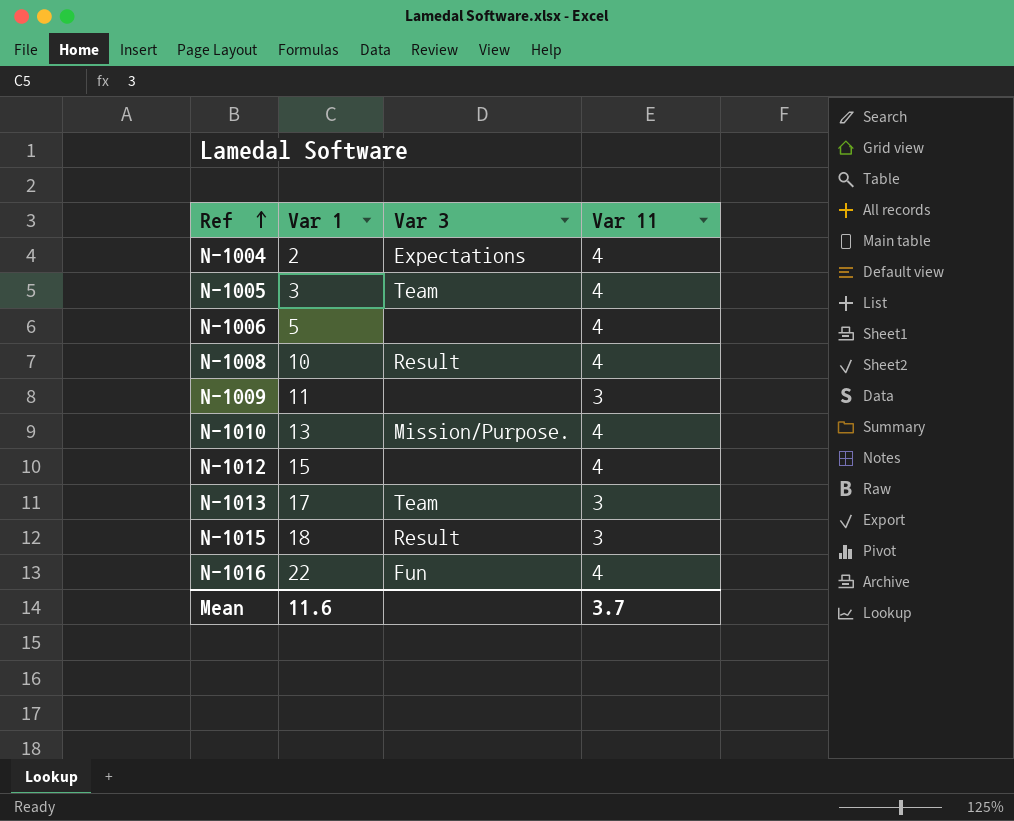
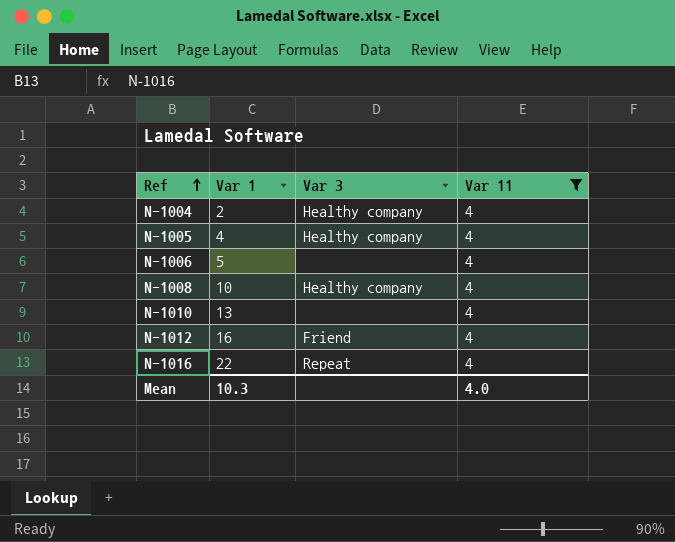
filter: none -> Var 11 = 4
N-1004 | Var 3: Expectations -> Healthy company
N-1005 | Var 1: 3 -> 4
N-1005 | Var 3: Team -> Healthy company
N-1008 | Var 3: Result -> Healthy company
N-1010 | Var 3: Mission/Purpose. -> none
N-1012 | Var 1: 15 -> 16
N-1012 | Var 3: none -> Friend
N-1016 | Var 3: Fun -> Repeat
Mean | Var 1: 11.6 -> 10.3
Mean | Var 11: 3.7 -> 4.0

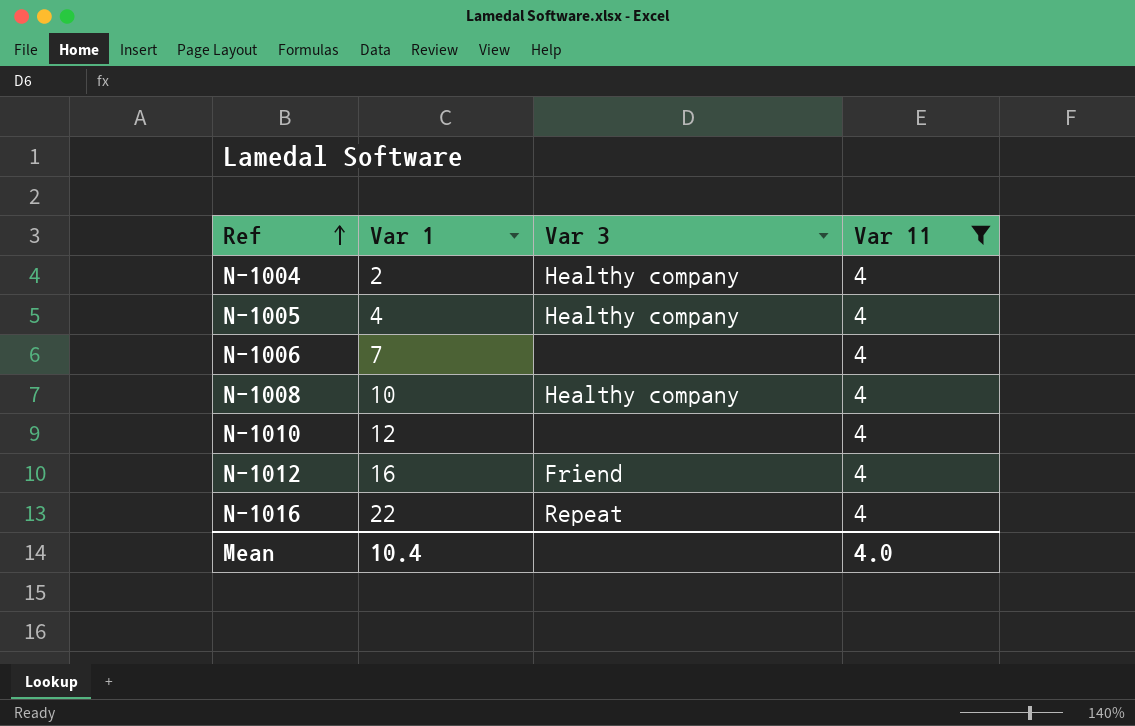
N-1006 | Var 1: 5 -> 7
N-1010 | Var 1: 13 -> 12
Mean | Var 1: 10.3 -> 10.4

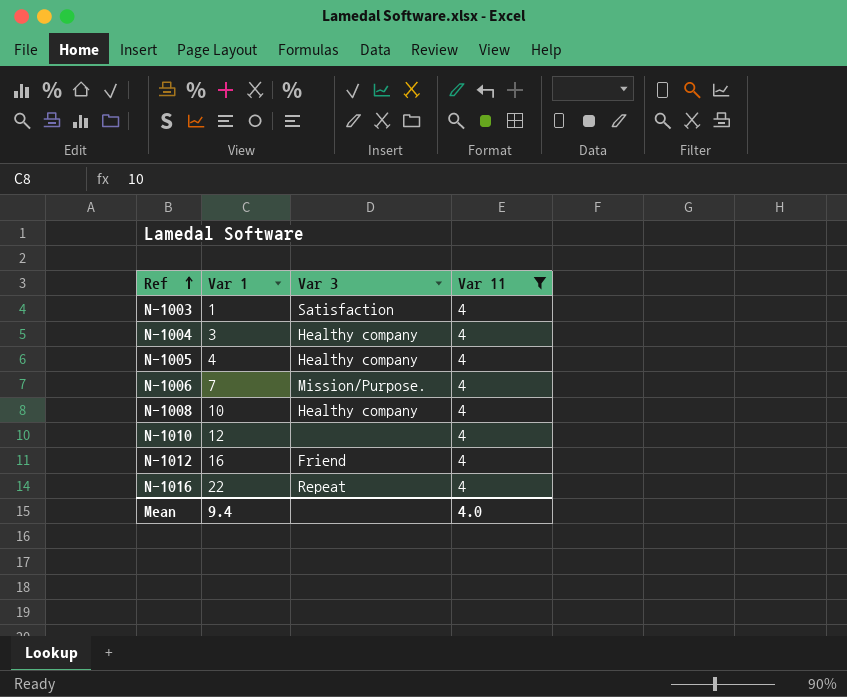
row N-1003: none -> 1 | Satisfaction | 4
N-1004 | Var 1: 2 -> 3
N-1006 | Var 3: none -> Mission/Purpose.
Mean | Var 1: 10.4 -> 9.4

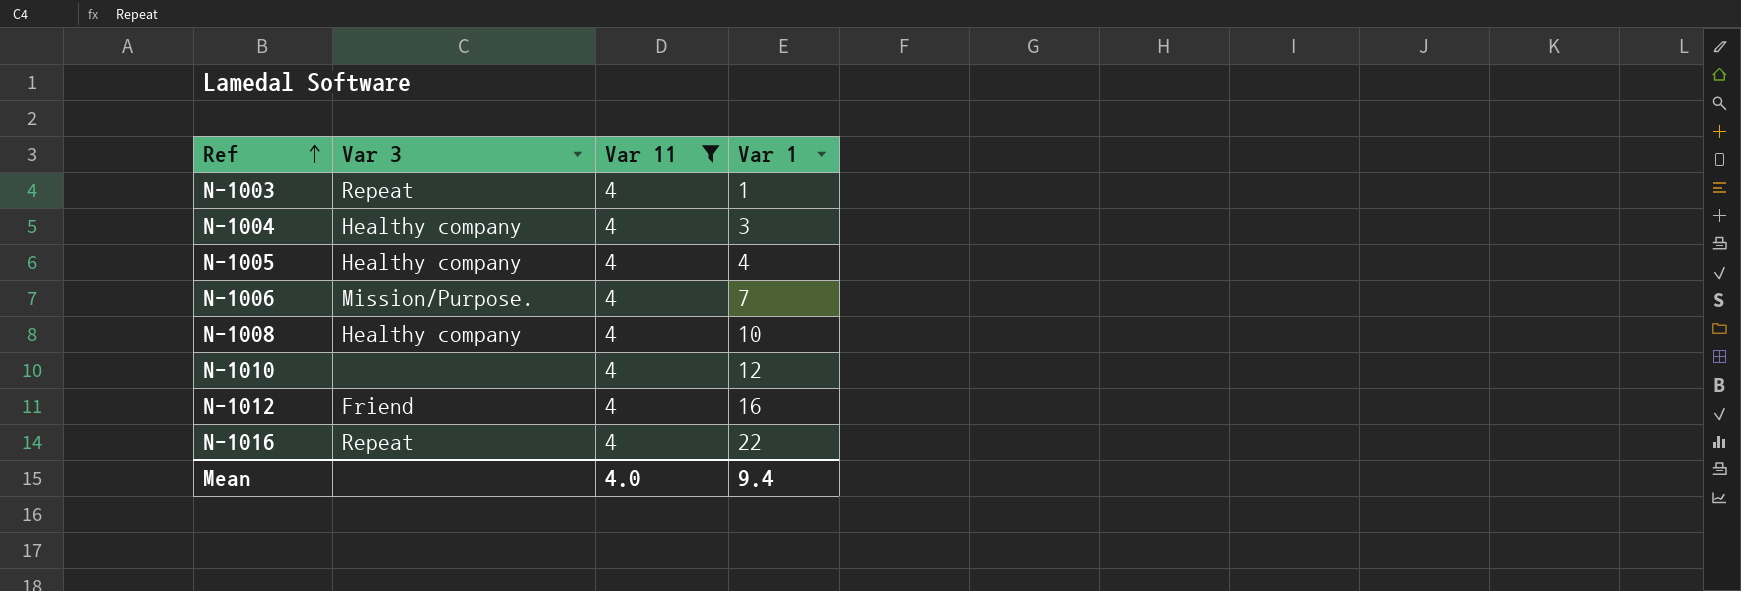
column Var 1 | position: 2 -> 4
N-1003 | Var 3: Satisfaction -> Repeat

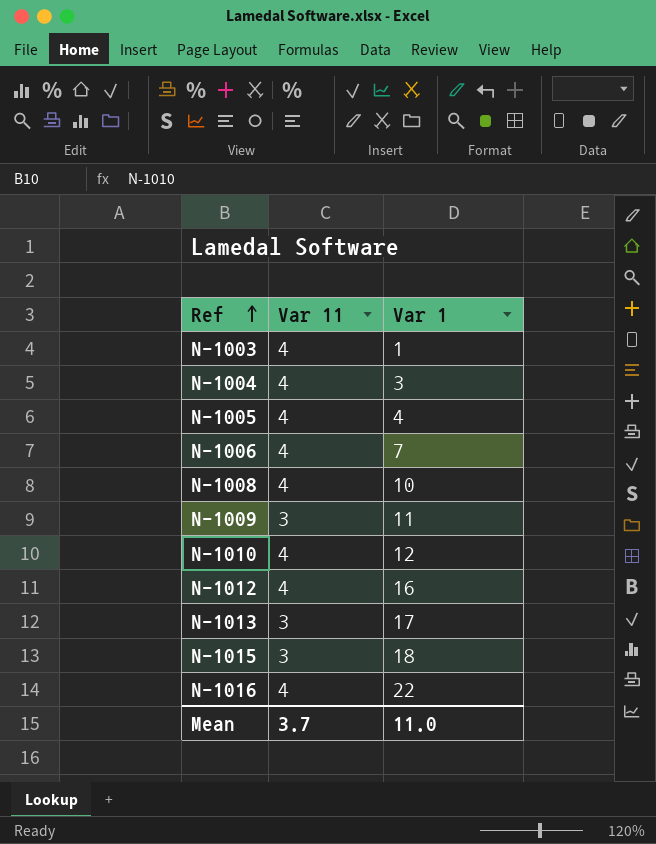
filter: Var 11 = 4 -> none
column Var 3 | position: 2 -> none
Mean | Var 11: 4.0 -> 3.7
Mean | Var 1: 9.4 -> 11.0

